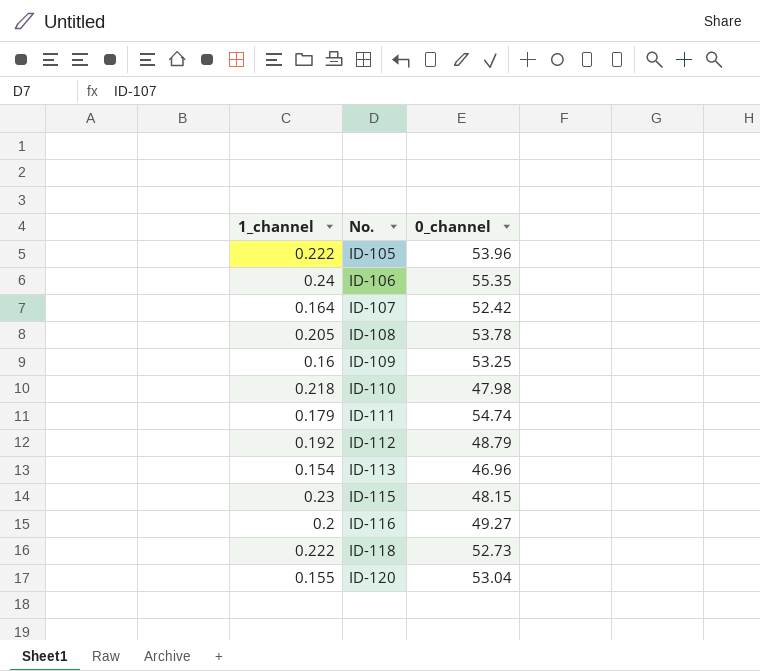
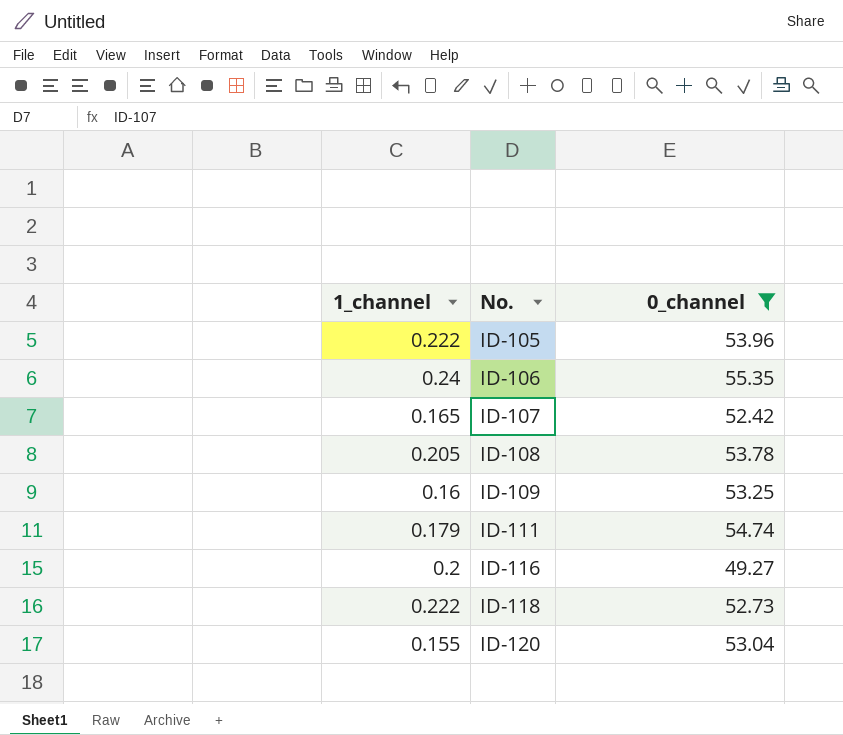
filter: none -> 0_channel >= 49.27
ID-107 | 1_channel: 0.164 -> 0.165

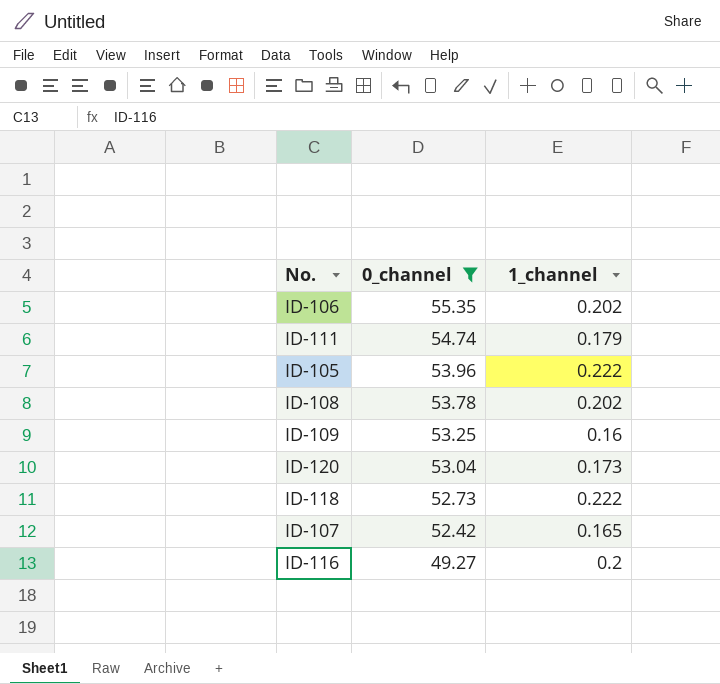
row order: No. ascending -> 0_channel descending
column 1_channel | position: 1 -> 3
ID-106 | 1_channel: 0.24 -> 0.202
ID-108 | 1_channel: 0.205 -> 0.202
ID-120 | 1_channel: 0.155 -> 0.173

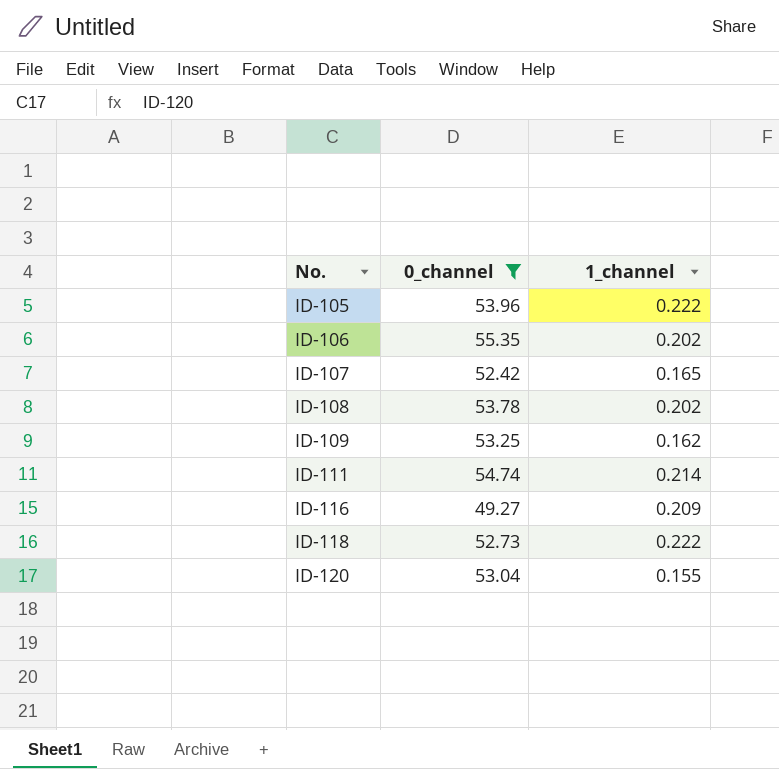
row order: 0_channel descending -> No. ascending
ID-109 | 1_channel: 0.16 -> 0.162
ID-111 | 1_channel: 0.179 -> 0.214
ID-116 | 1_channel: 0.2 -> 0.209
ID-120 | 1_channel: 0.173 -> 0.155

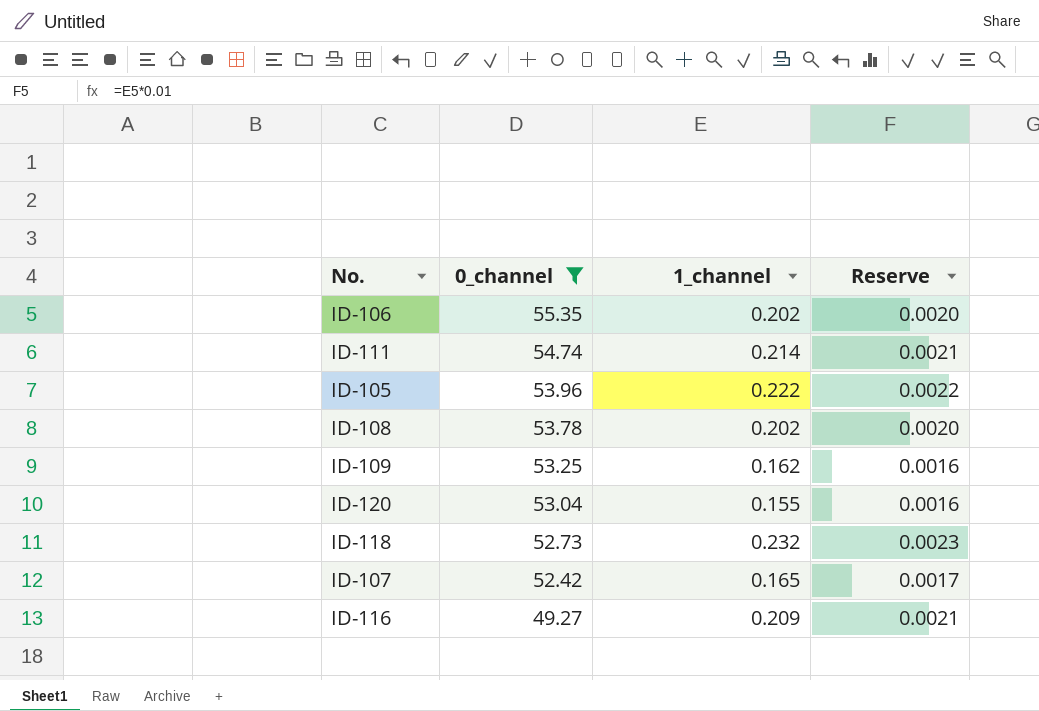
row order: No. ascending -> 0_channel descending
column Reserve | formula: none -> [1_channel] * 0.01
ID-118 | 1_channel: 0.222 -> 0.232

